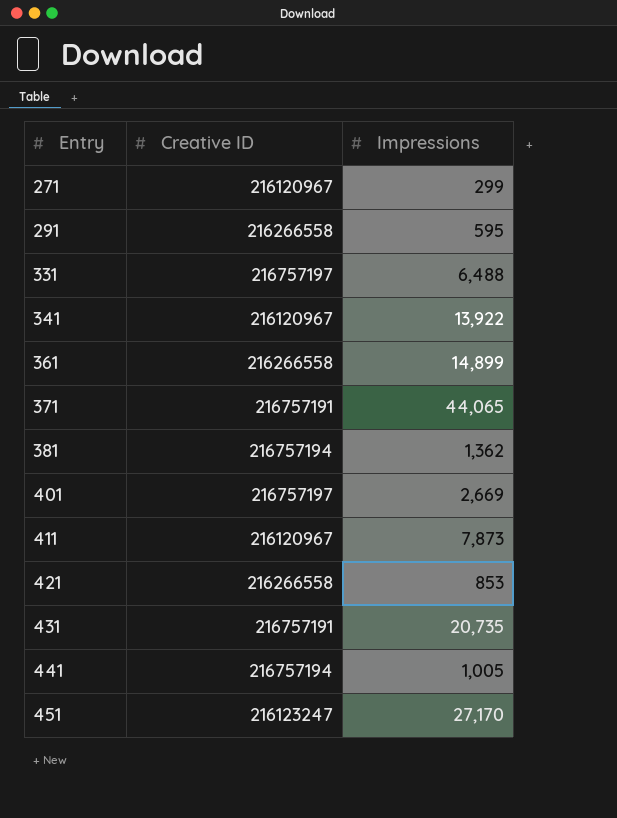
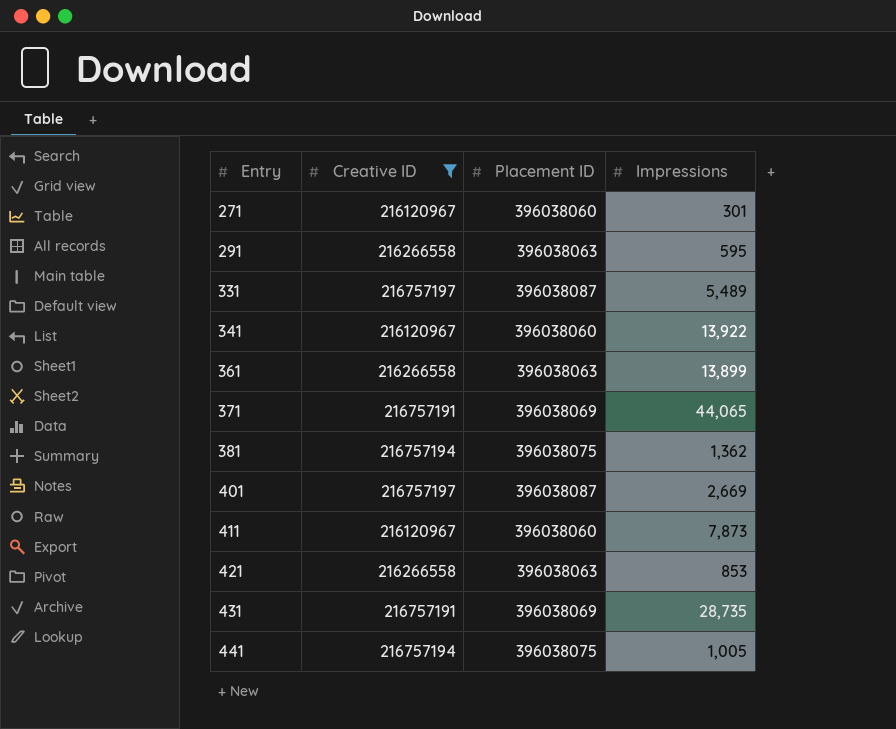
filter: none -> Creative ID != 216123247
column Placement ID | position: none -> 3
271 | Impressions: 299 -> 301
331 | Impressions: 6,488 -> 5,489
361 | Impressions: 14,899 -> 13,899
431 | Impressions: 20,735 -> 28,735

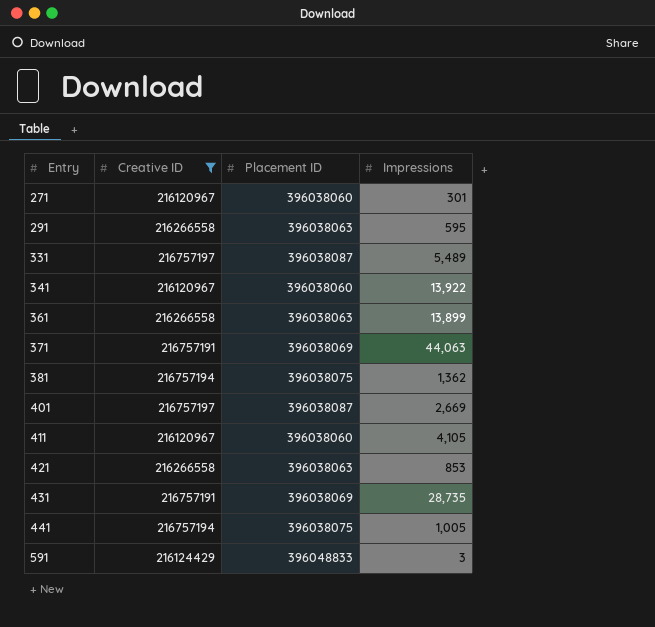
371 | Impressions: 44,065 -> 44,063
411 | Impressions: 7,873 -> 4,105
row 591: none -> 216124429 | 396048833 | 3

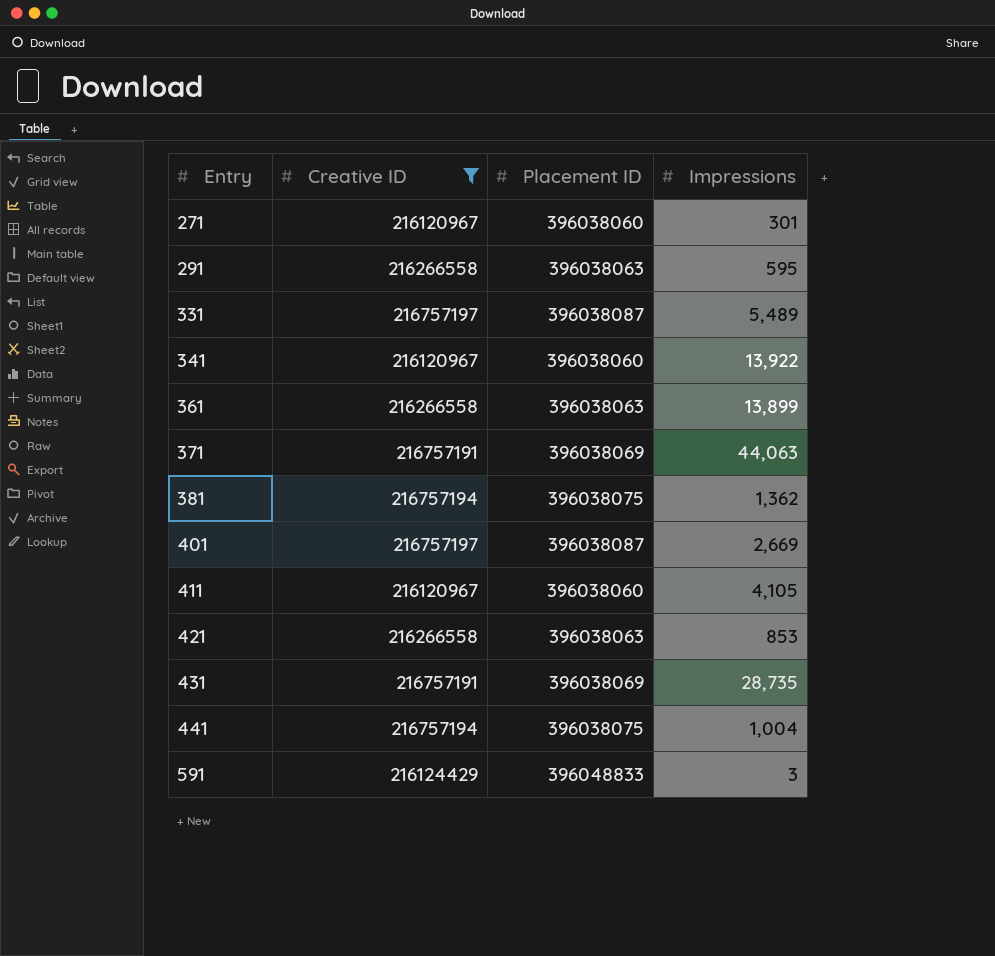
441 | Impressions: 1,005 -> 1,004

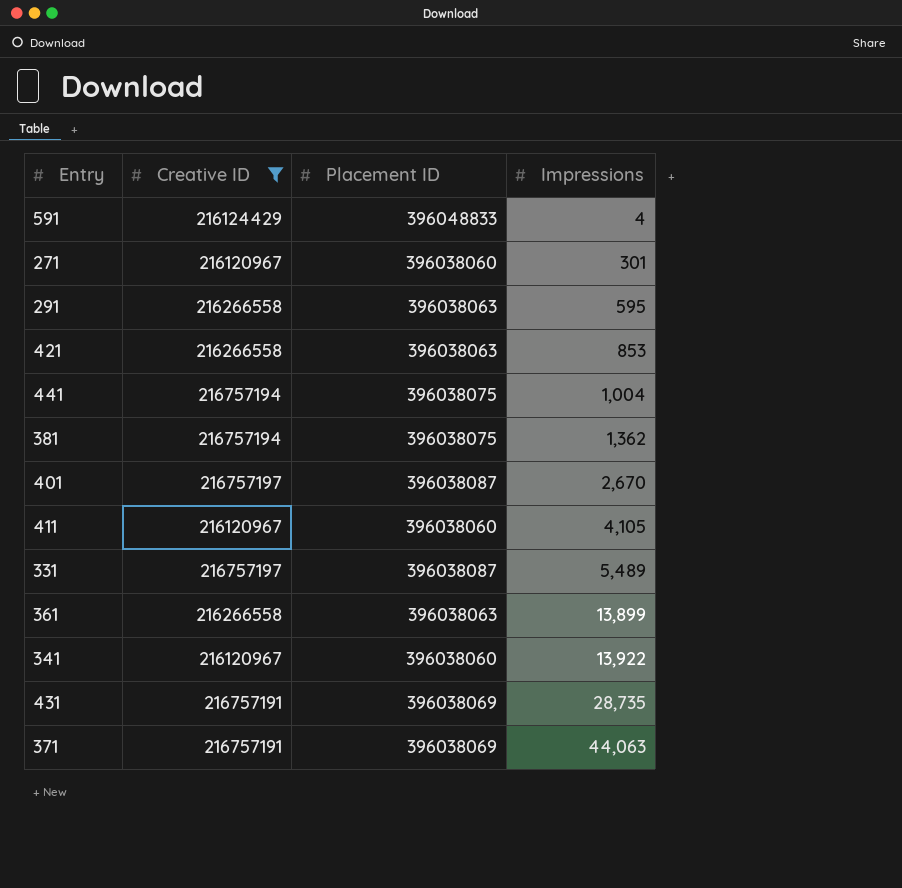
row order: Entry ascending -> Impressions ascending
591 | Impressions: 3 -> 4
401 | Impressions: 2,669 -> 2,670

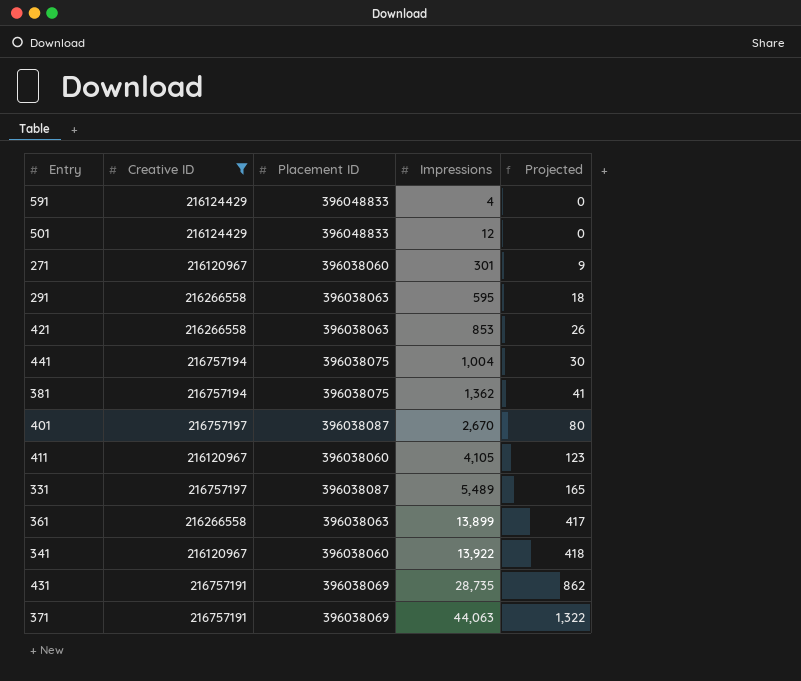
column Projected | formula: none -> [Impressions] * 0.03
row 501: none -> 216124429 | 396048833 | 12 | 0

